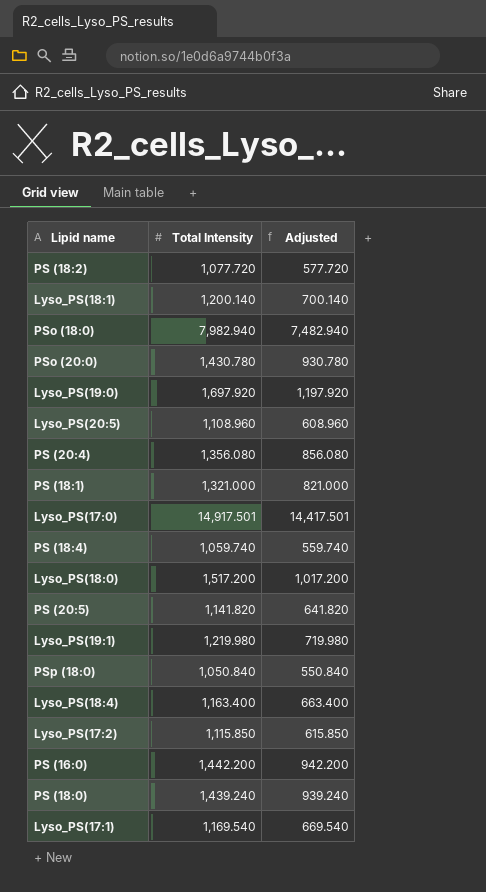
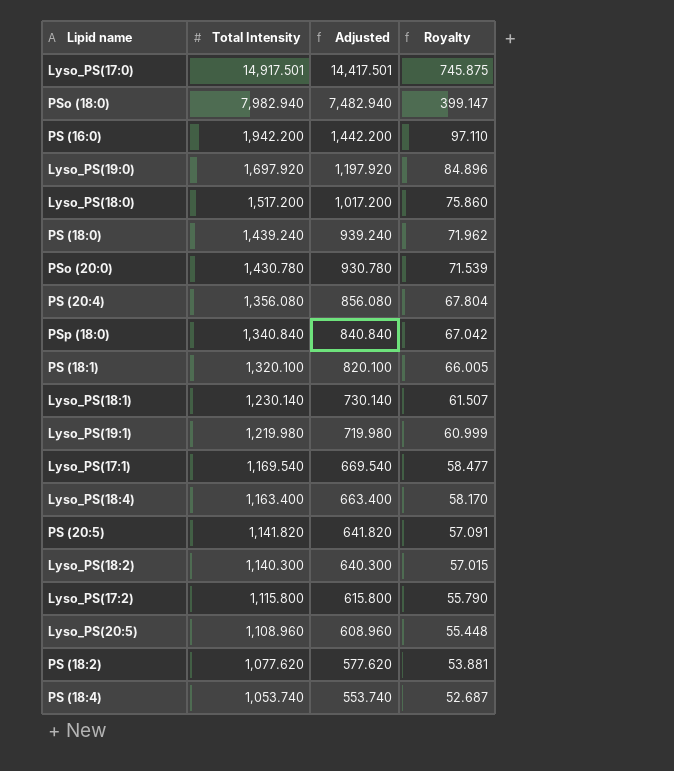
row order: none -> Total Intensity descending
column Royalty | formula: none -> [Total Intensity] * 0.05
PS (16:0) | Total Intensity: 1,442.200 -> 1,942.200
PS (16:0) | Adjusted: 942.200 -> 1,442.200
PSp (18:0) | Total Intensity: 1,050.840 -> 1,340.840
PSp (18:0) | Adjusted: 550.840 -> 840.840
PS (18:1) | Total Intensity: 1,321.000 -> 1,320.100
PS (18:1) | Adjusted: 821.000 -> 820.100
Lyso_PS(18:1) | Total Intensity: 1,200.140 -> 1,230.140
Lyso_PS(18:1) | Adjusted: 700.140 -> 730.140
row Lyso_PS(18:2): none -> 1,140.300 | 640.300 | 57.015
Lyso_PS(17:2) | Total Intensity: 1,115.850 -> 1,115.800
Lyso_PS(17:2) | Adjusted: 615.850 -> 615.800
PS (18:2) | Total Intensity: 1,077.720 -> 1,077.620
PS (18:2) | Adjusted: 577.720 -> 577.620
PS (18:4) | Total Intensity: 1,059.740 -> 1,053.740
PS (18:4) | Adjusted: 559.740 -> 553.740

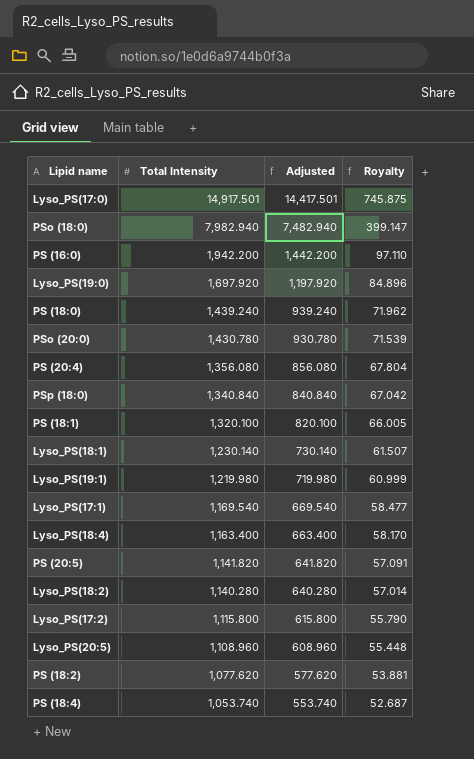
row Lyso_PS(18:0): 1,517.200 | 1,017.200 | 75.860 -> none
Lyso_PS(18:2) | Total Intensity: 1,140.300 -> 1,140.280
Lyso_PS(18:2) | Adjusted: 640.300 -> 640.280
Lyso_PS(18:2) | Royalty: 57.015 -> 57.014

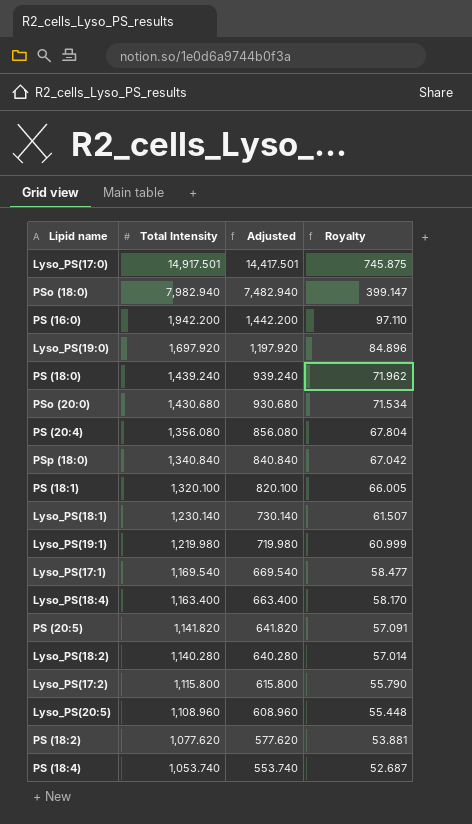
PSo (20:0) | Total Intensity: 1,430.780 -> 1,430.680
PSo (20:0) | Adjusted: 930.780 -> 930.680
PSo (20:0) | Royalty: 71.539 -> 71.534

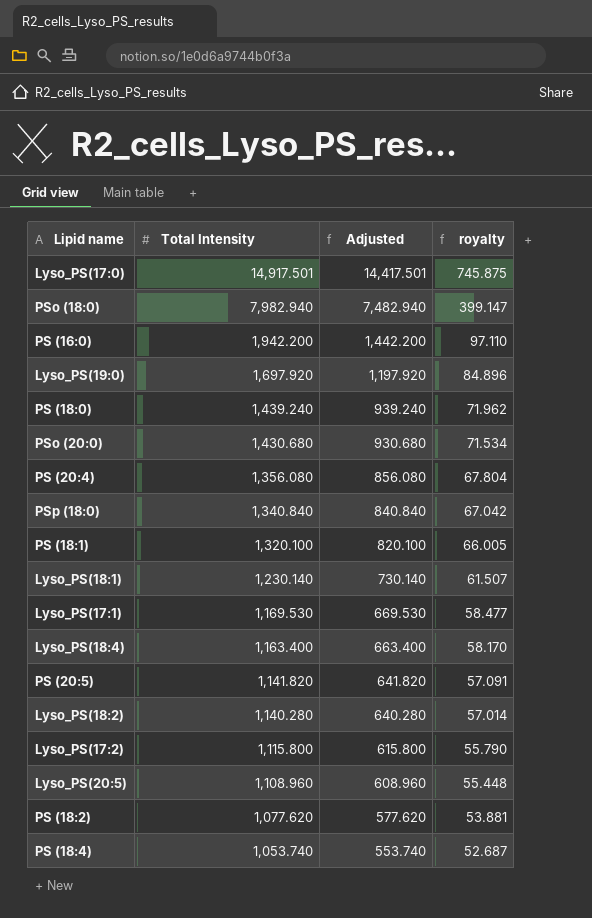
column name: Royalty -> royalty
row Lyso_PS(19:1): 1,219.980 | 719.980 | 60.999 -> none
Lyso_PS(17:1) | Total Intensity: 1,169.540 -> 1,169.530
Lyso_PS(17:1) | Adjusted: 669.540 -> 669.530

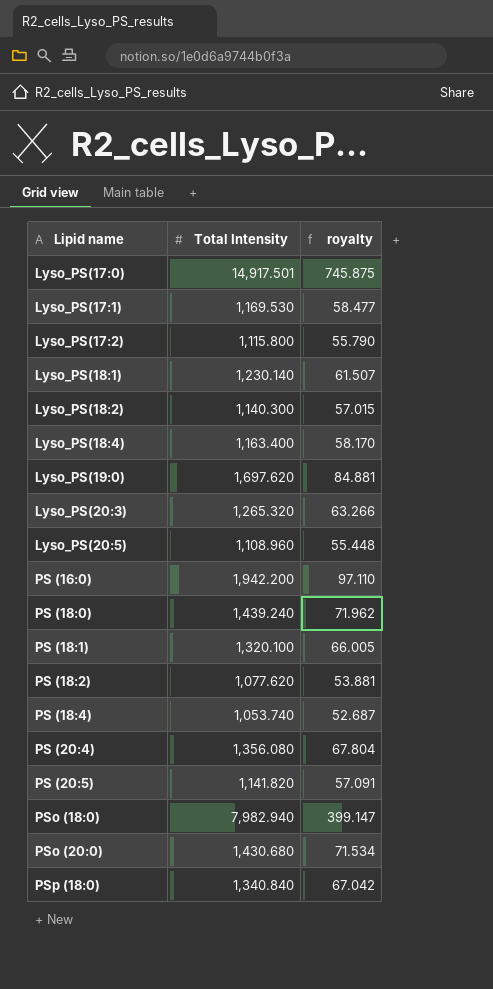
row order: Total Intensity descending -> Lipid name ascending
column Adjusted | formula: [Total Intensity] - 500 -> none
Lyso_PS(18:2) | Total Intensity: 1,140.280 -> 1,140.300
Lyso_PS(18:2) | royalty: 57.014 -> 57.015
Lyso_PS(19:0) | Total Intensity: 1,697.920 -> 1,697.620
Lyso_PS(19:0) | royalty: 84.896 -> 84.881
row Lyso_PS(20:3): none -> 1,265.320 | 63.266

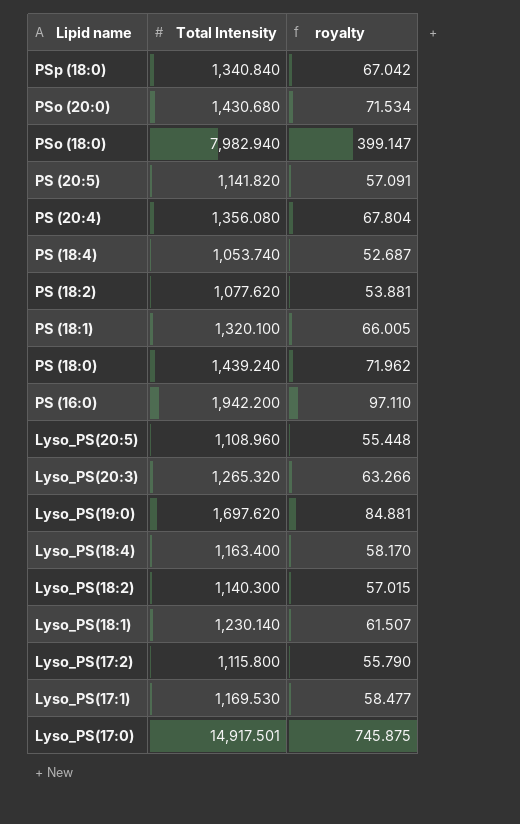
row order: Lipid name ascending -> Lipid name descending

